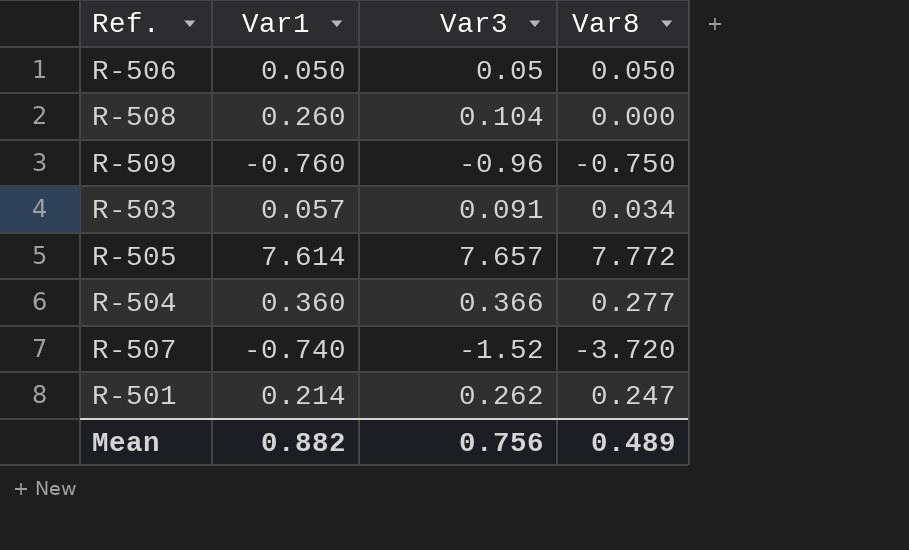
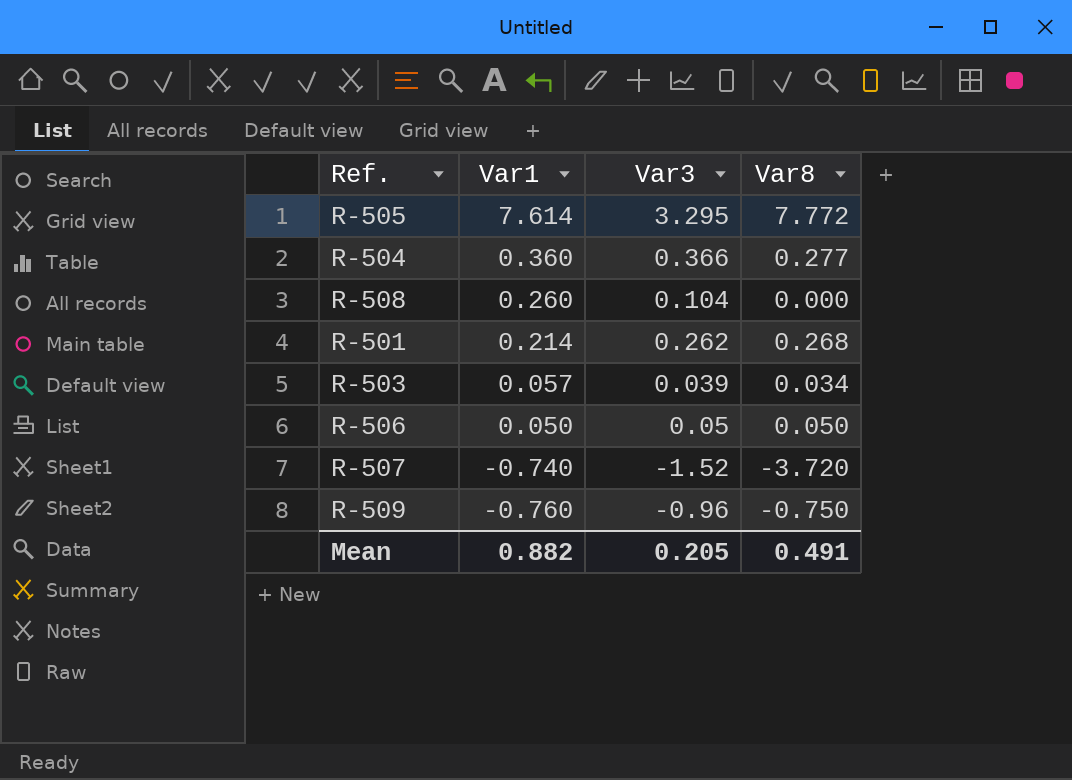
row order: none -> Var1 descending
R-505 | Var3: 7.657 -> 3.295
R-501 | Var8: 0.247 -> 0.268
R-503 | Var3: 0.091 -> 0.039
Mean | Var3: 0.756 -> 0.205
Mean | Var8: 0.489 -> 0.491

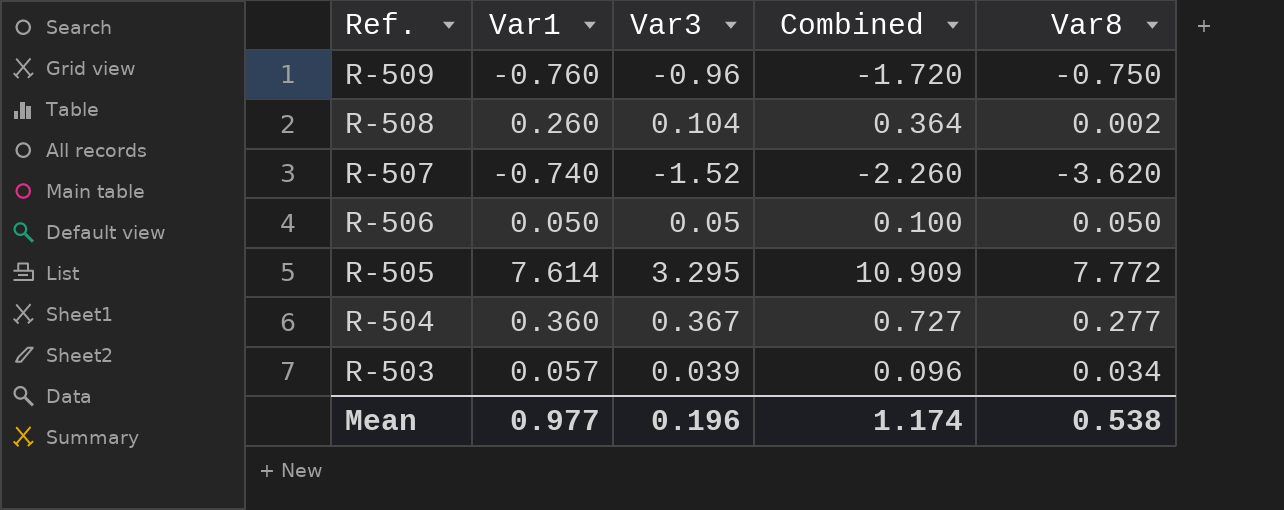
row order: Var1 descending -> Ref. descending
column Combined | formula: none -> [Var1] + [Var3]
row R-501: 0.214 | 0.262 | 0.268 -> none
R-508 | Var8: 0.000 -> 0.002
R-507 | Var8: -3.720 -> -3.620
R-504 | Var3: 0.366 -> 0.367
Mean | Var1: 0.882 -> 0.977
Mean | Var3: 0.205 -> 0.196
Mean | Var8: 0.491 -> 0.538

